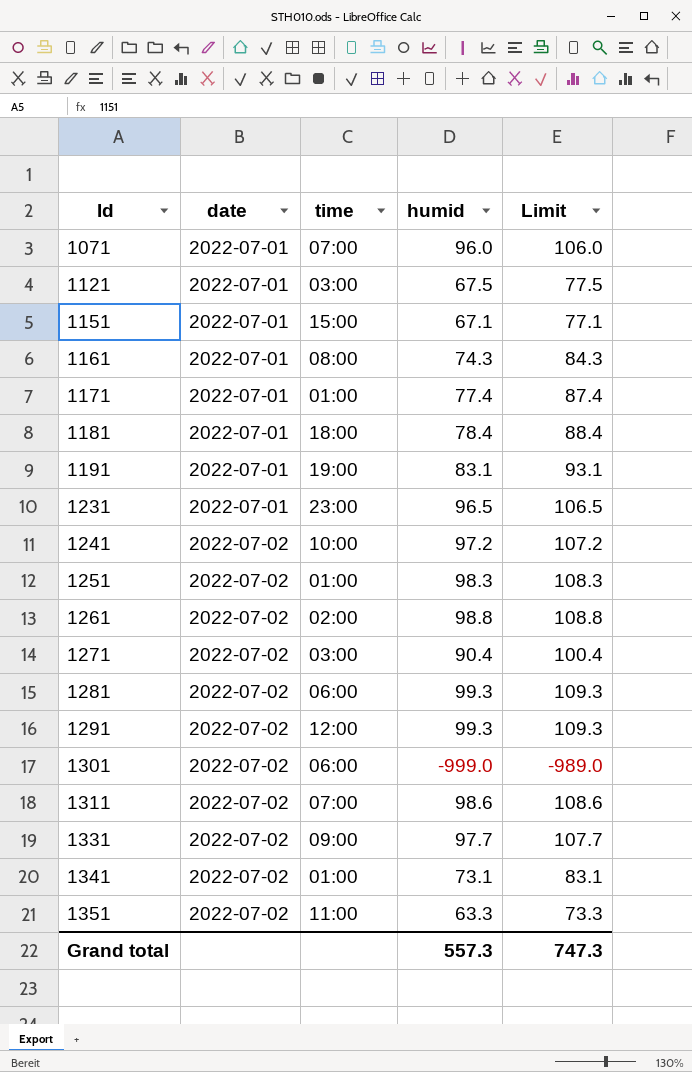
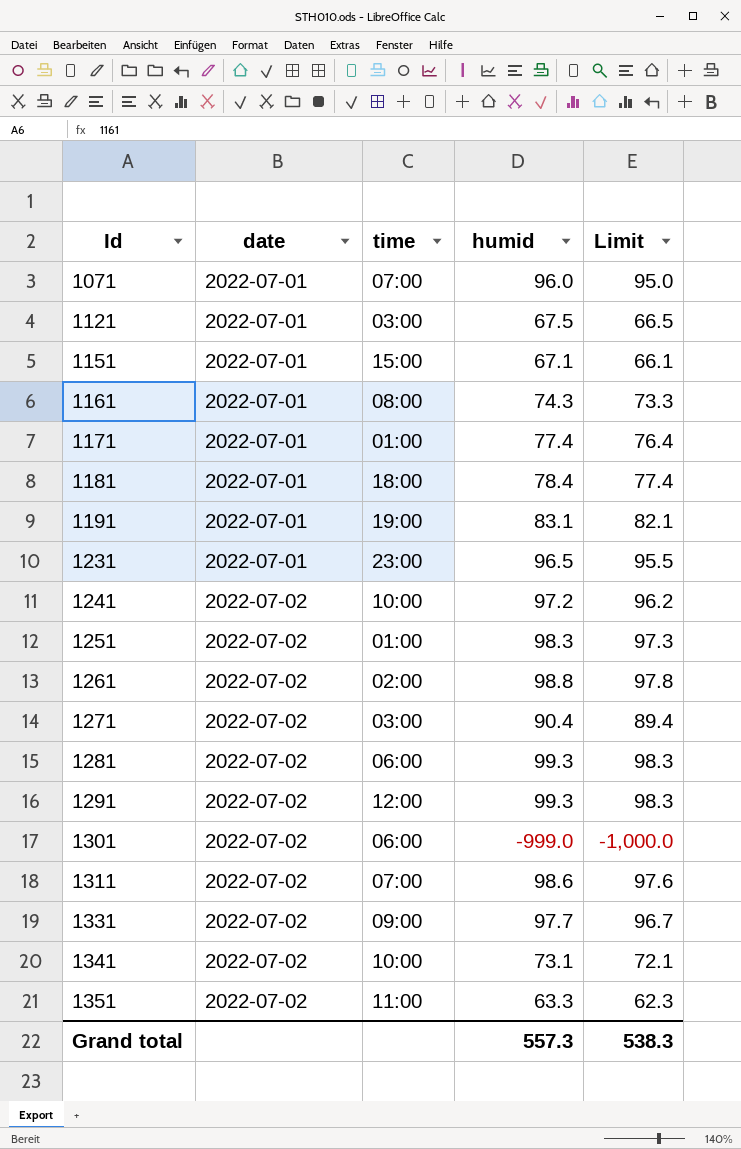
column Limit | formula: [humid] + 10 -> [humid] - 1
1341 | time: 01:00 -> 10:00
Grand total | Limit: 747.3 -> 538.3

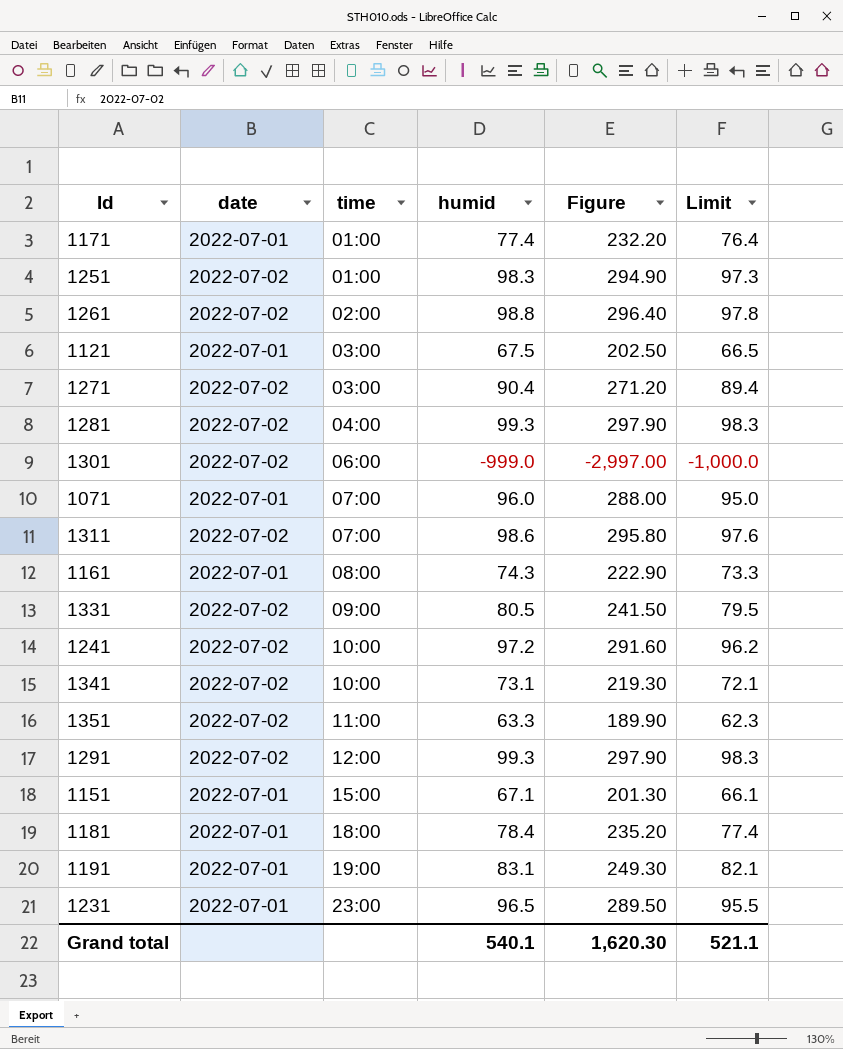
row order: Id ascending -> time ascending
column Figure | formula: none -> [humid] * 3
1281 | time: 06:00 -> 04:00
1331 | humid: 97.7 -> 80.5
1331 | Limit: 96.7 -> 79.5
Grand total | humid: 557.3 -> 540.1
Grand total | Limit: 538.3 -> 521.1

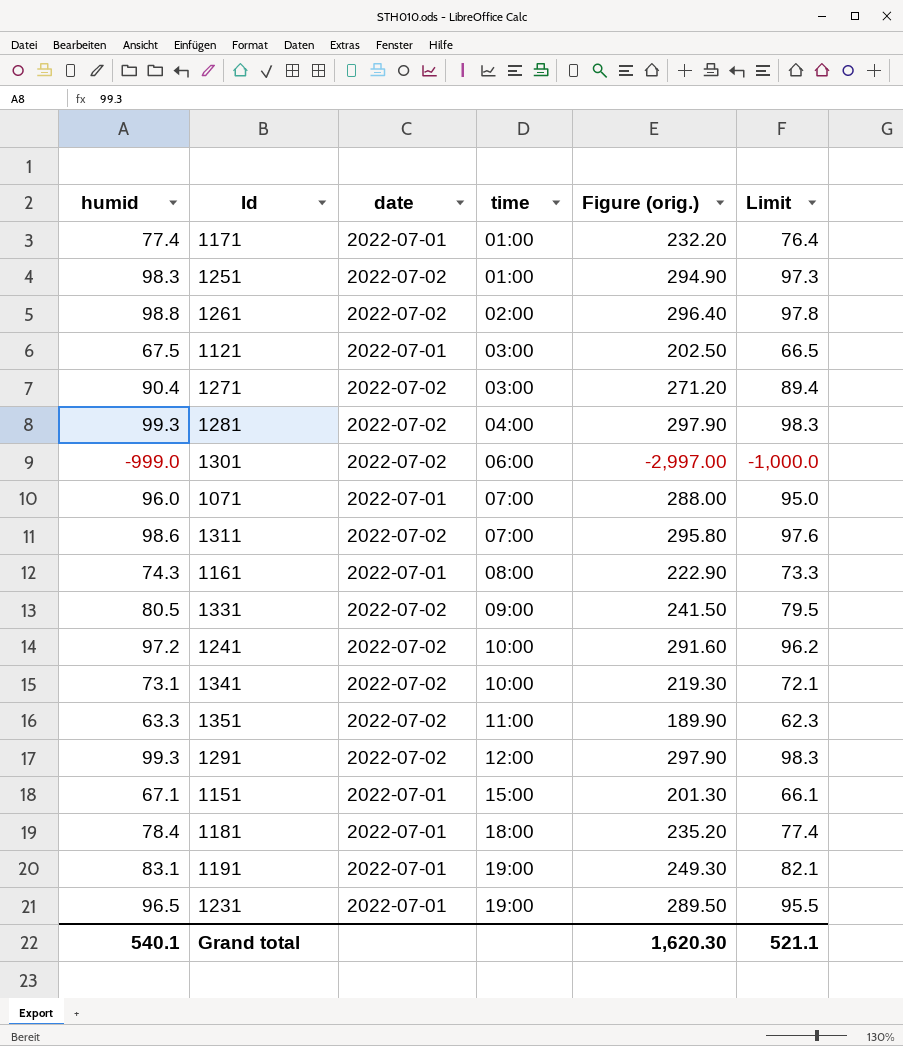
column humid | position: 4 -> 1
column name: Figure -> Figure (orig.)
1231 | time: 23:00 -> 19:00

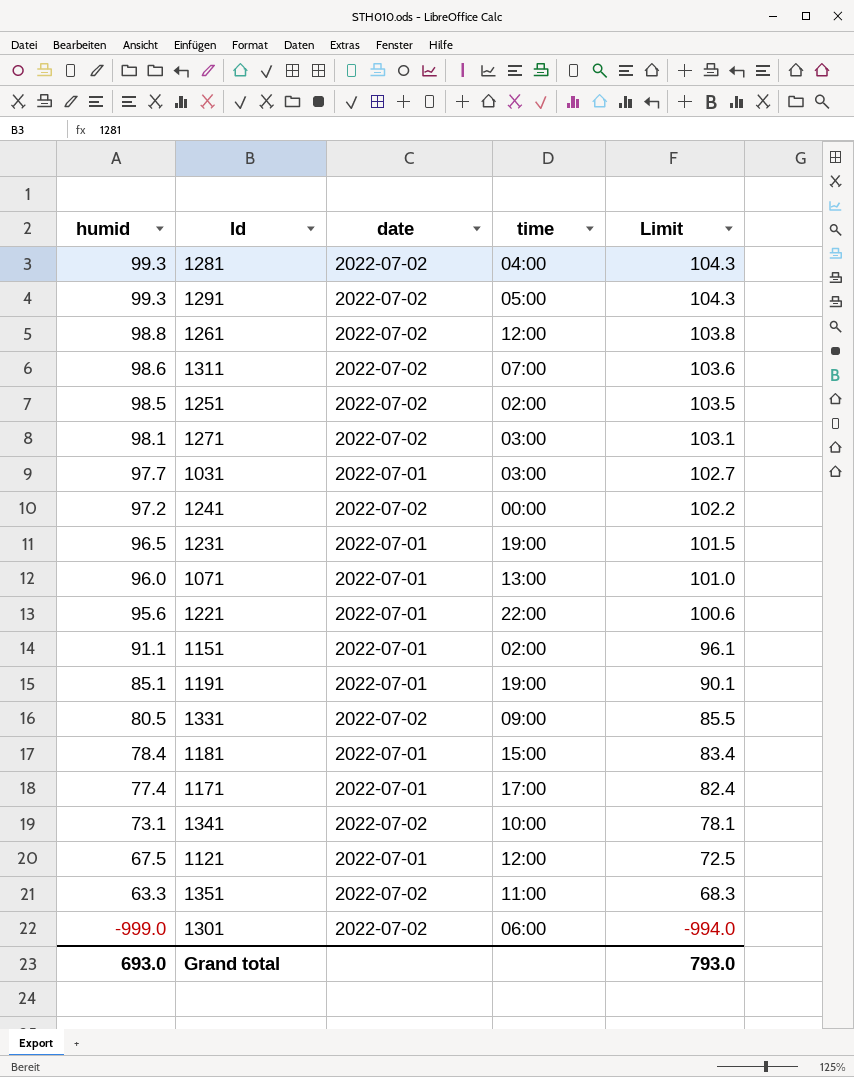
row order: time ascending -> humid descending
column Figure (orig.) | formula: [humid] * 3 -> none
column Limit | formula: [humid] - 1 -> [humid] + 5
row 1161: 74.3 | 2022-07-01 | 08:00 | 222.90 | 73.3 -> none
1291 | time: 12:00 -> 05:00
1261 | time: 02:00 -> 12:00
1251 | humid: 98.3 -> 98.5
1251 | time: 01:00 -> 02:00
1271 | humid: 90.4 -> 98.1
row 1031: none -> 97.7 | 2022-07-01 | 03:00 | 102.7
1241 | time: 10:00 -> 00:00
1071 | time: 07:00 -> 13:00
row 1221: none -> 95.6 | 2022-07-01 | 22:00 | 100.6
1151 | humid: 67.1 -> 91.1
1151 | time: 15:00 -> 02:00
1191 | humid: 83.1 -> 85.1
1181 | time: 18:00 -> 15:00
1171 | time: 01:00 -> 17:00
1121 | time: 03:00 -> 12:00
Grand total | humid: 540.1 -> 693.0
Grand total | Limit: 521.1 -> 793.0

